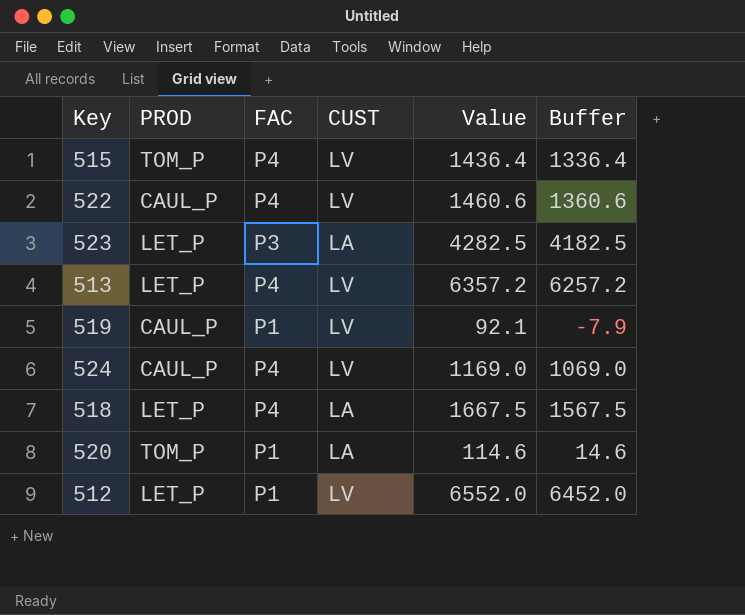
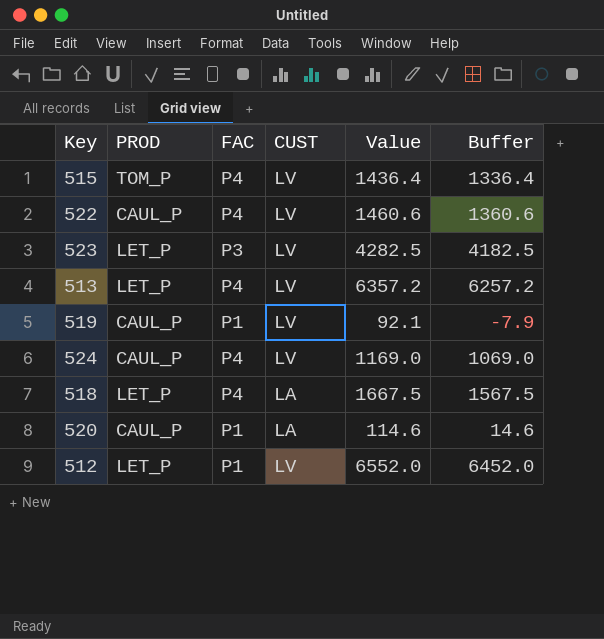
523 | CUST: LA -> LV
520 | PROD: TOM_P -> CAUL_P

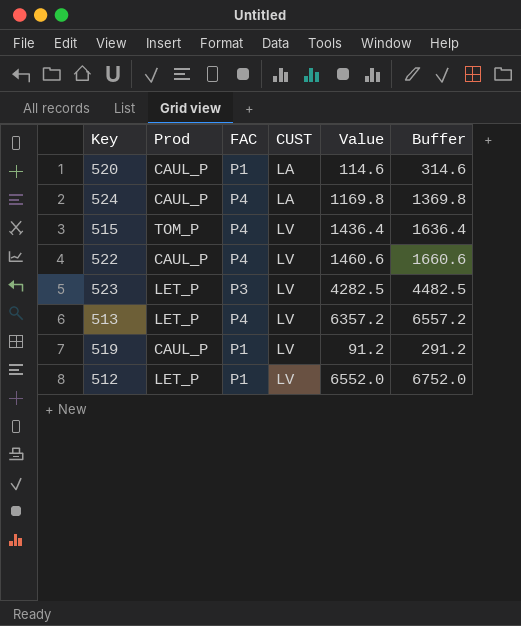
row order: none -> CUST ascending
column name: PROD -> Prod
column Buffer | formula: [Value] - 100 -> [Value] + 200
row 518: LET_P | P4 | LA | 1667.5 | 1567.5 -> none
524 | CUST: LV -> LA
524 | Value: 1169.0 -> 1169.8
519 | Value: 92.1 -> 91.2

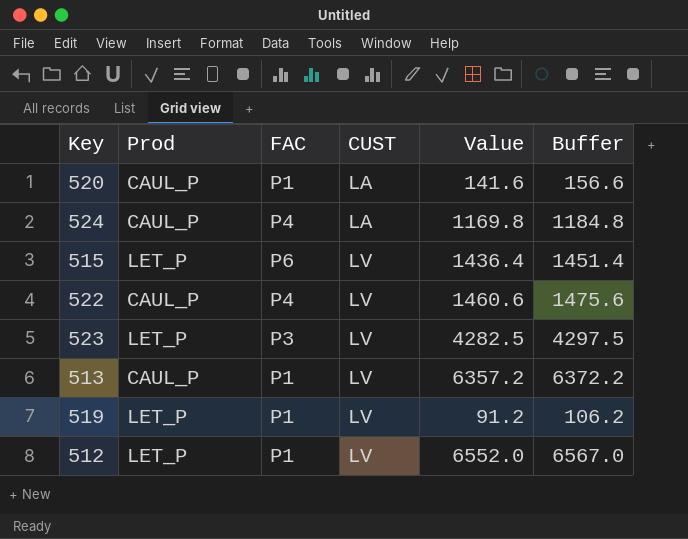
column Buffer | formula: [Value] + 200 -> [Value] + 15
520 | Value: 114.6 -> 141.6
515 | Prod: TOM_P -> LET_P
515 | FAC: P4 -> P6
513 | Prod: LET_P -> CAUL_P
513 | FAC: P4 -> P1
519 | Prod: CAUL_P -> LET_P

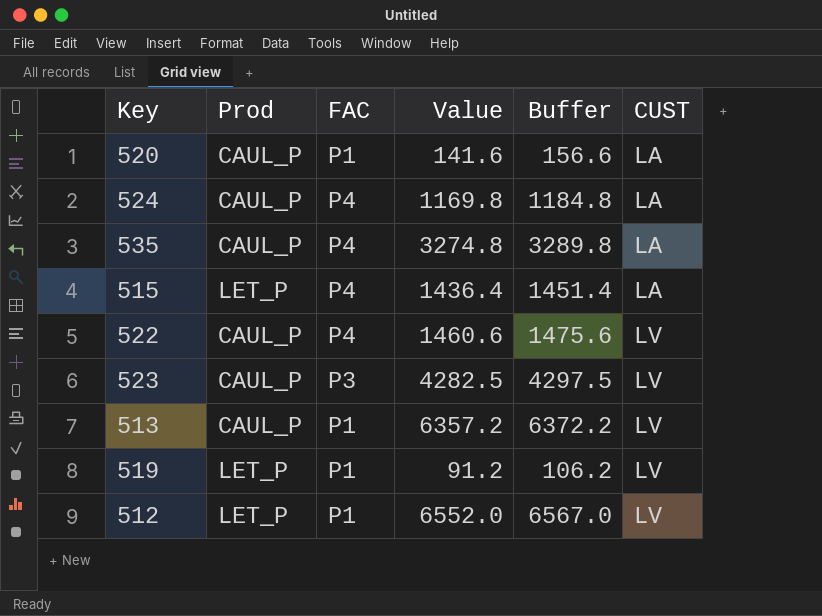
column CUST | position: 4 -> 6
row 535: none -> CAUL_P | P4 | 3274.8 | 3289.8 | LA
515 | FAC: P6 -> P4
515 | CUST: LV -> LA
523 | Prod: LET_P -> CAUL_P

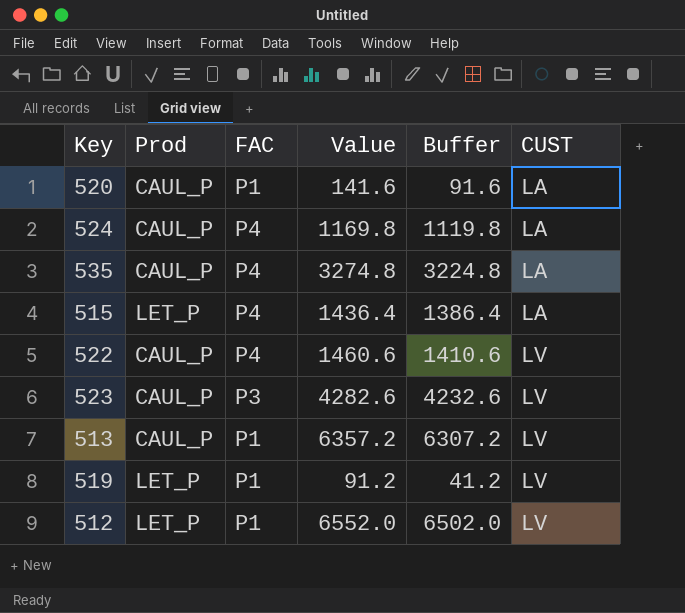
column Buffer | formula: [Value] + 15 -> [Value] - 50
523 | Value: 4282.5 -> 4282.6

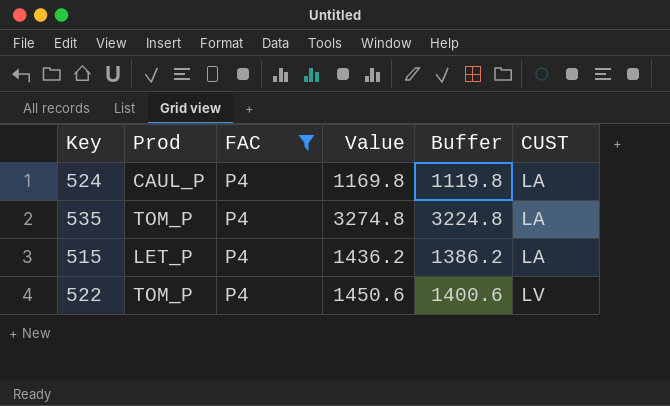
filter: none -> FAC = P4
535 | Prod: CAUL_P -> TOM_P
515 | Value: 1436.4 -> 1436.2
515 | Buffer: 1386.4 -> 1386.2
522 | Prod: CAUL_P -> TOM_P
522 | Value: 1460.6 -> 1450.6
522 | Buffer: 1410.6 -> 1400.6

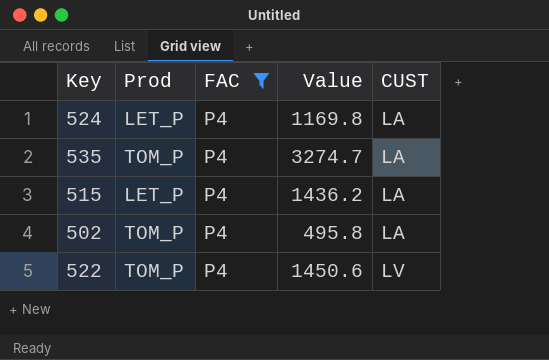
column Buffer | formula: [Value] - 50 -> none
524 | Prod: CAUL_P -> LET_P
535 | Value: 3274.8 -> 3274.7
row 502: none -> TOM_P | P4 | 495.8 | LA

